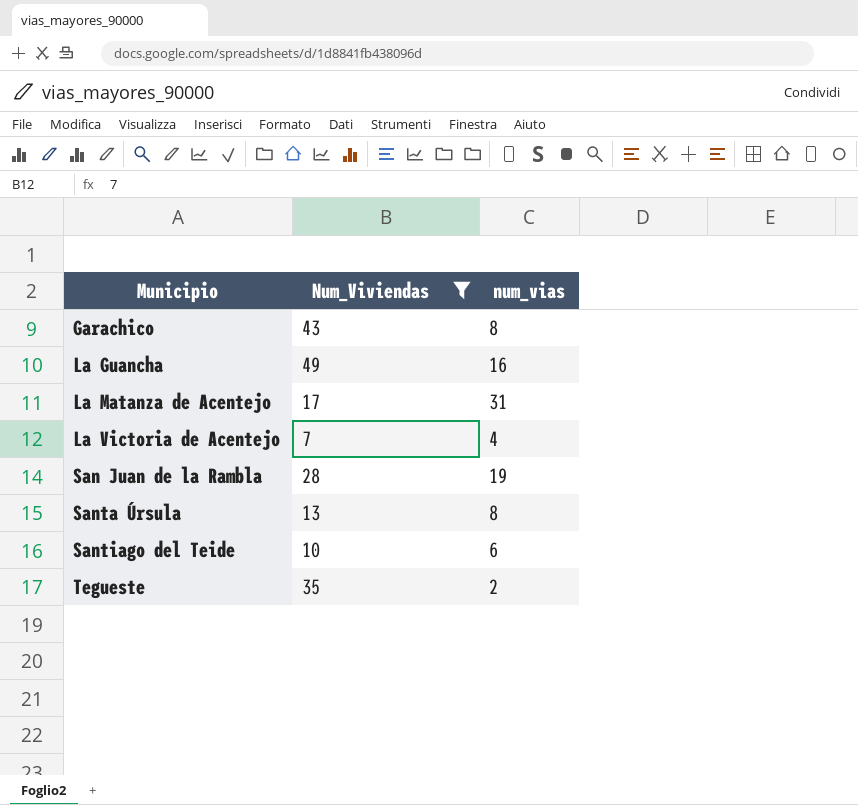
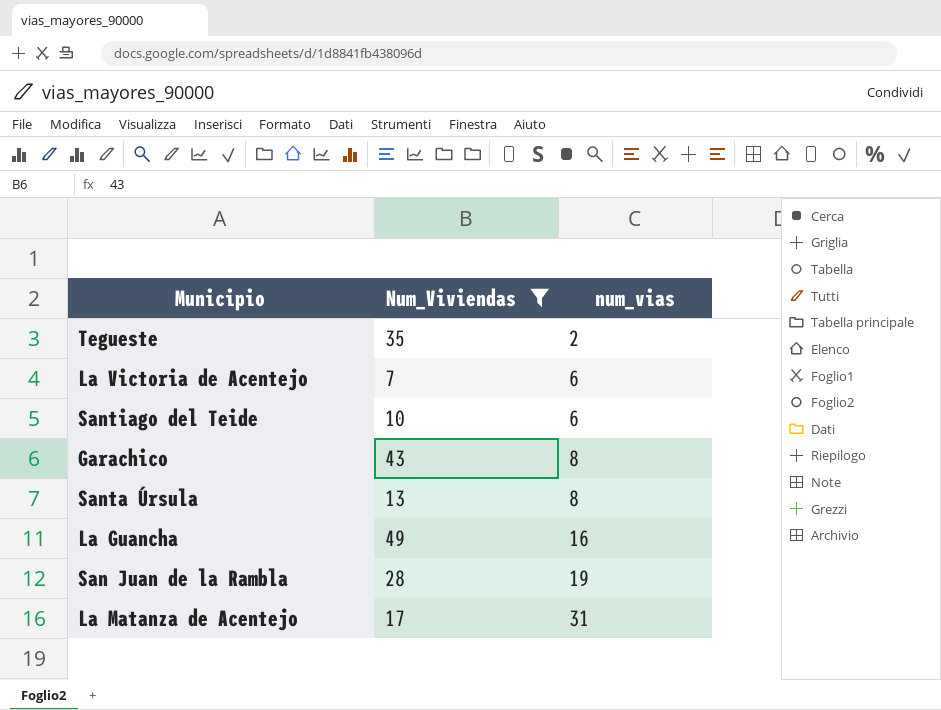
row order: Municipio ascending -> num_vias ascending
La Victoria de Acentejo | num_vias: 4 -> 6

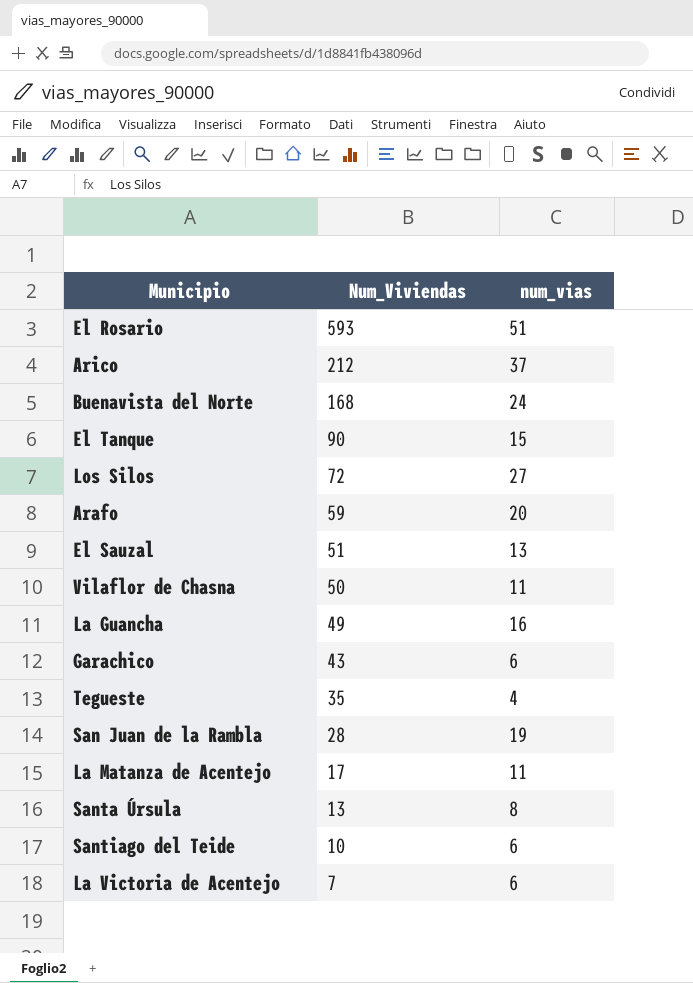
filter: Num_Viviendas <= 49 -> none
row order: num_vias ascending -> Num_Viviendas descending
Garachico | num_vias: 8 -> 6
Tegueste | num_vias: 2 -> 4
La Matanza de Acentejo | num_vias: 31 -> 11

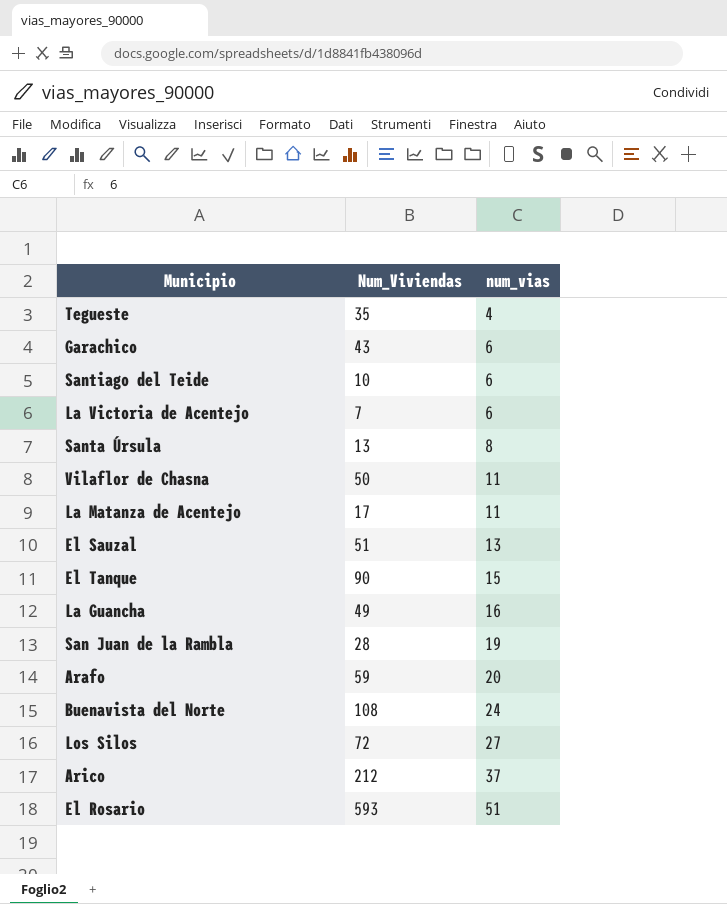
row order: Num_Viviendas descending -> num_vias ascending
Buenavista del Norte | Num_Viviendas: 168 -> 108

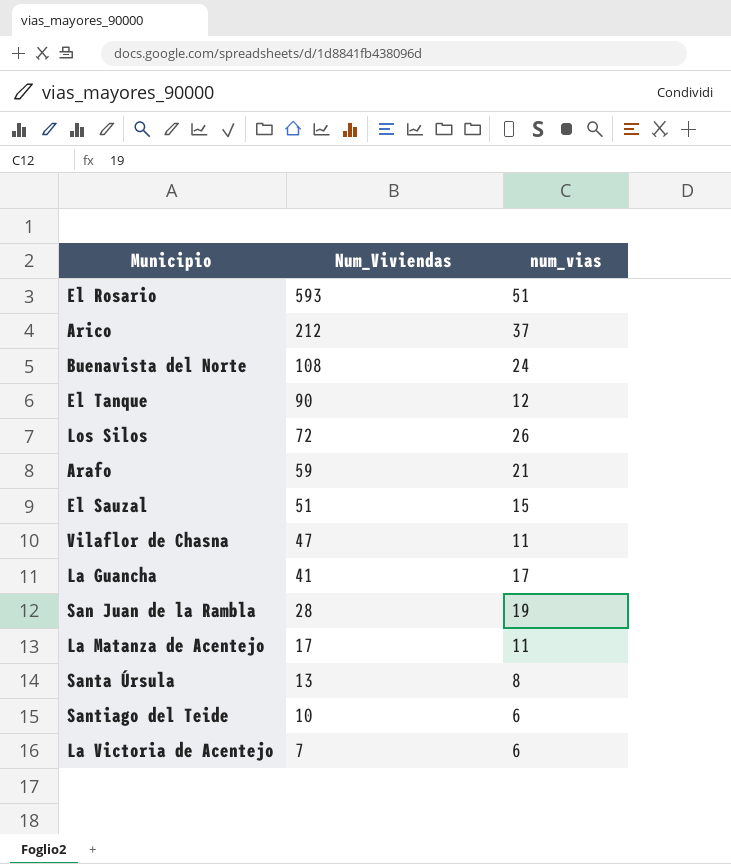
row order: num_vias ascending -> Num_Viviendas descending
row Tegueste: 35 | 4 -> none
row Garachico: 43 | 6 -> none
El Tanque | num_vias: 15 -> 12
Los Silos | num_vias: 27 -> 26
Arafo | num_vias: 20 -> 21
El Sauzal | num_vias: 13 -> 15
Vilaflor de Chasna | Num_Viviendas: 50 -> 47
La Guancha | Num_Viviendas: 49 -> 41
La Guancha | num_vias: 16 -> 17

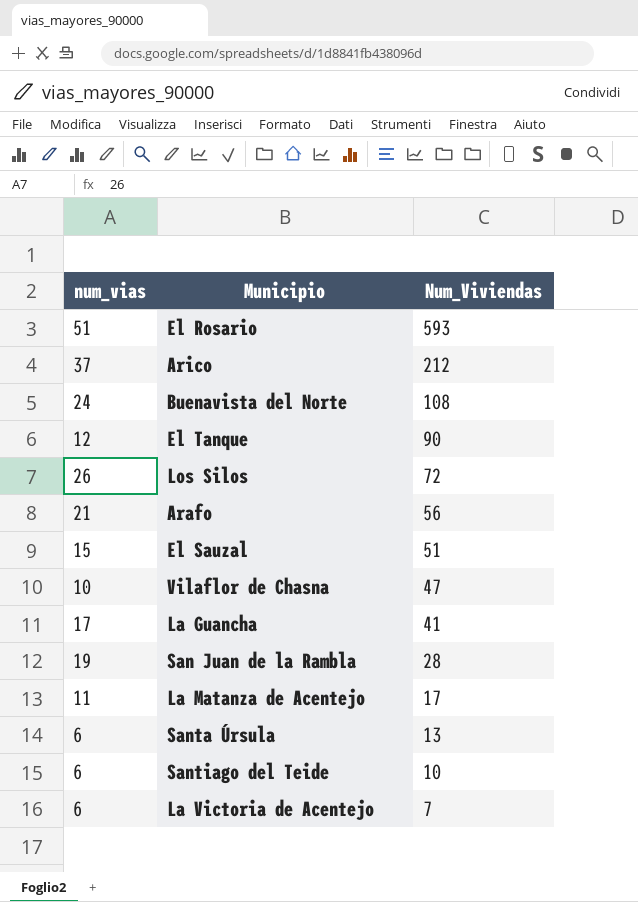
column num_vias | position: 3 -> 1
Arafo | Num_Viviendas: 59 -> 56
Vilaflor de Chasna | num_vias: 11 -> 10
Santa Úrsula | num_vias: 8 -> 6

